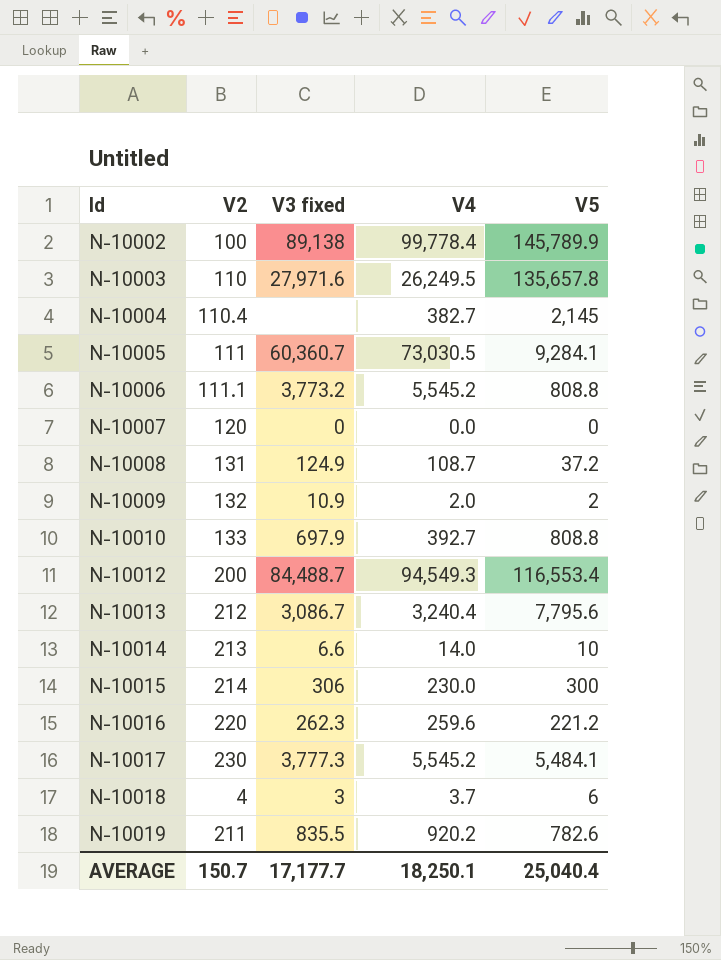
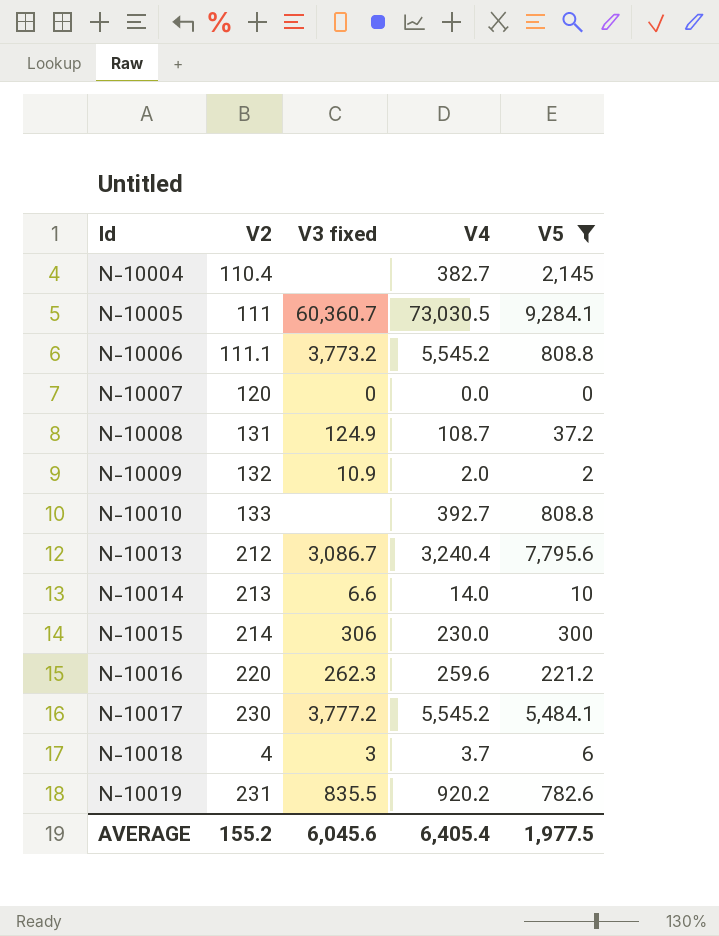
filter: none -> V5 <= 9,284.1
N-10010 | V3 fixed: 697.9 -> none
N-10017 | V3 fixed: 3,777.3 -> 3,777.2
N-10019 | V2: 211 -> 231
AVERAGE | V2: 150.7 -> 155.2
AVERAGE | V3 fixed: 17,177.7 -> 6,045.6
AVERAGE | V4: 18,250.1 -> 6,405.4
AVERAGE | V5: 25,040.4 -> 1,977.5

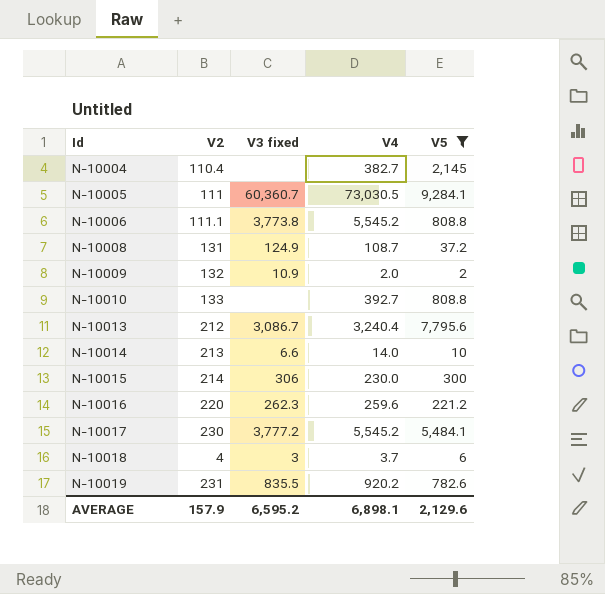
row N-10007: 120 | 0 | 0.0 | 0 -> none
N-10006 | V3 fixed: 3,773.2 -> 3,773.8
AVERAGE | V2: 155.2 -> 157.9
AVERAGE | V3 fixed: 6,045.6 -> 6,595.2
AVERAGE | V4: 6,405.4 -> 6,898.1
AVERAGE | V5: 1,977.5 -> 2,129.6

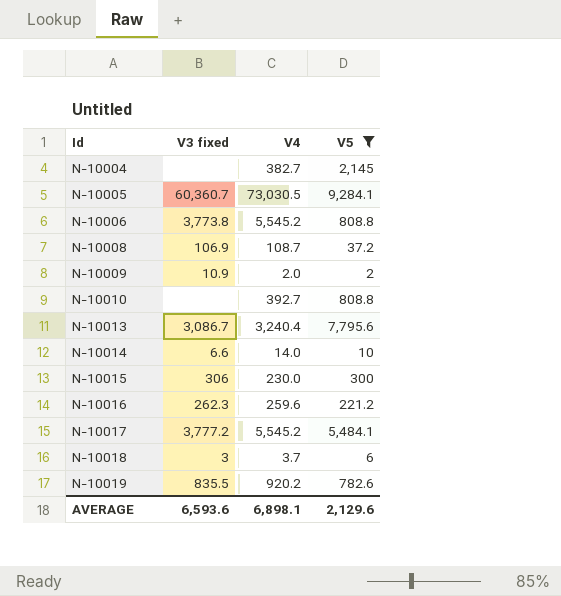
column V2 | position: 2 -> none
N-10008 | V3 fixed: 124.9 -> 106.9
AVERAGE | V3 fixed: 6,595.2 -> 6,593.6

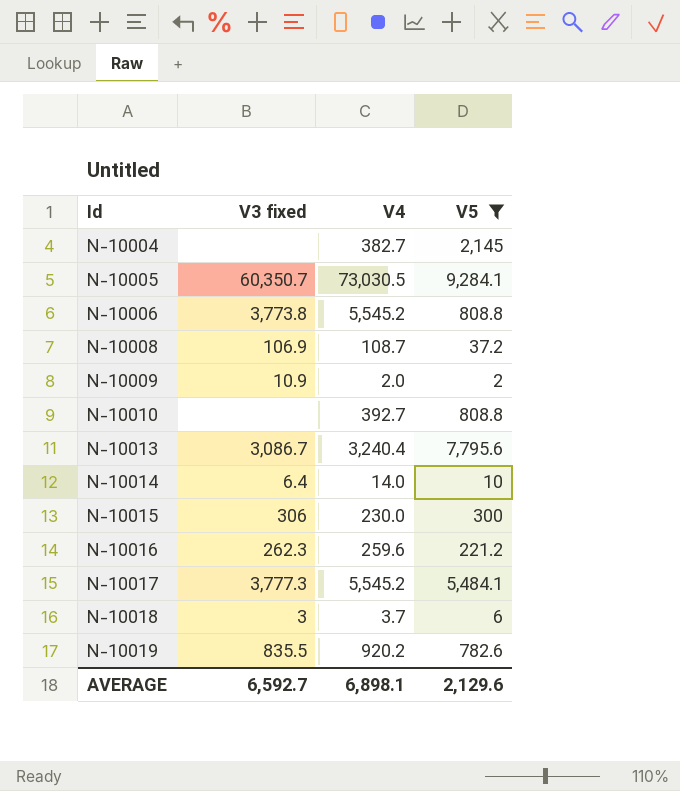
N-10005 | V3 fixed: 60,360.7 -> 60,350.7
N-10014 | V3 fixed: 6.6 -> 6.4
N-10017 | V3 fixed: 3,777.2 -> 3,777.3
AVERAGE | V3 fixed: 6,593.6 -> 6,592.7

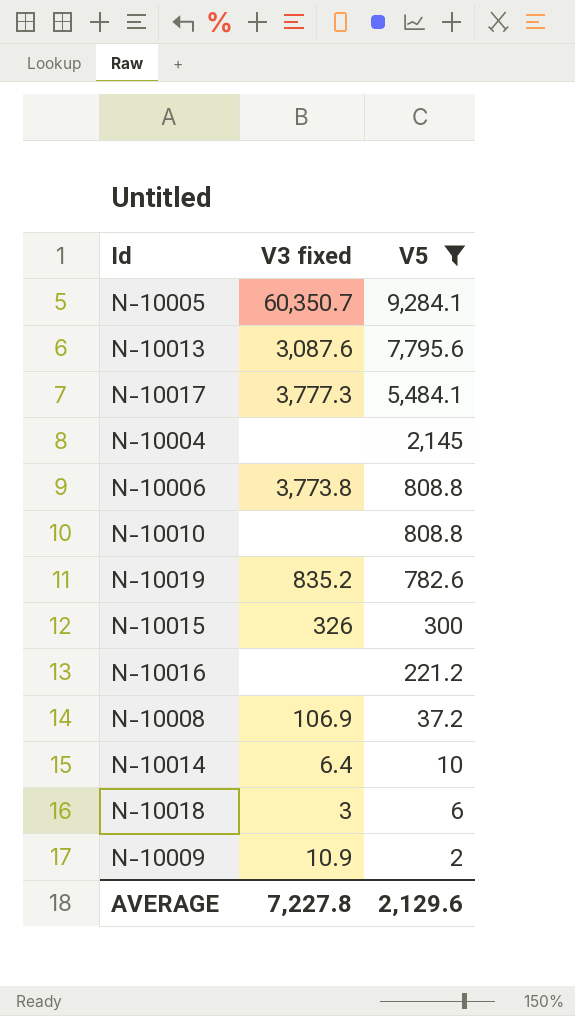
row order: Id ascending -> V5 descending
column V4 | position: 3 -> none
N-10013 | V3 fixed: 3,086.7 -> 3,087.6
N-10019 | V3 fixed: 835.5 -> 835.2
N-10015 | V3 fixed: 306 -> 326
N-10016 | V3 fixed: 262.3 -> none
AVERAGE | V3 fixed: 6,592.7 -> 7,227.8

